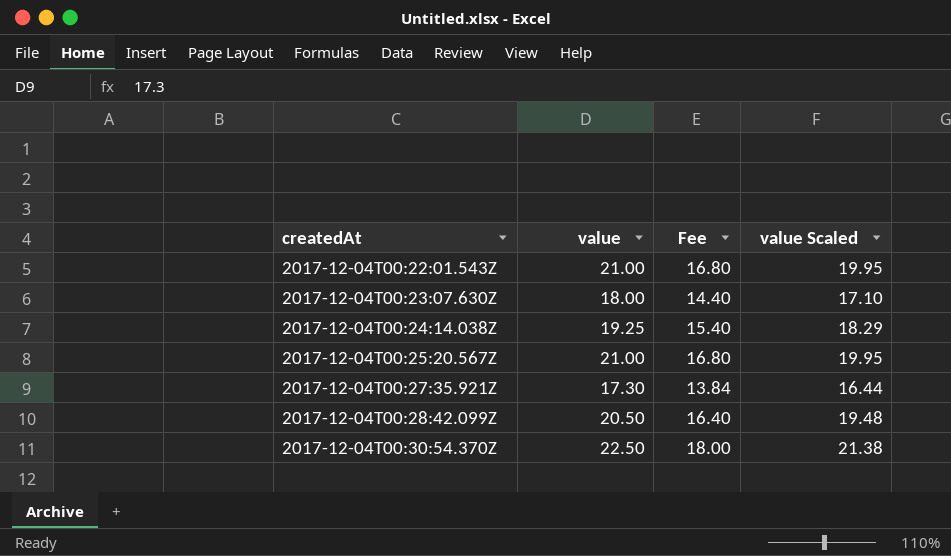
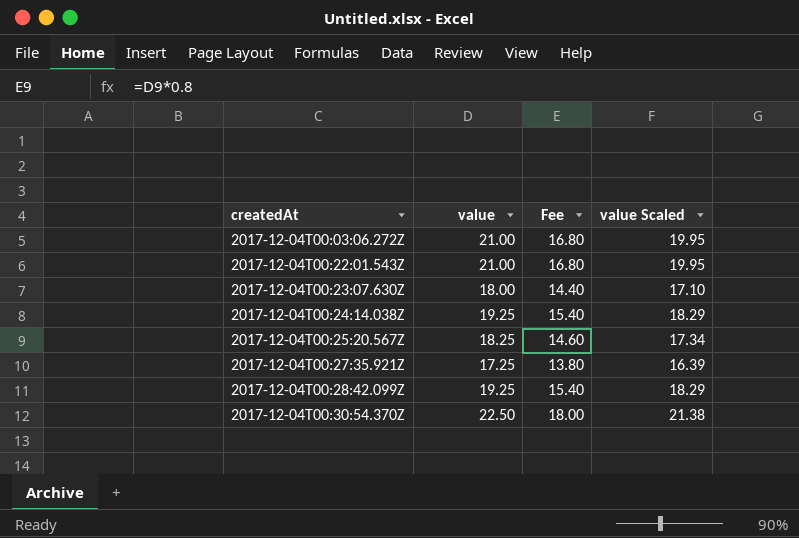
row 2017-12-04T00:03:06.272Z: none -> 21.00 | 16.80 | 19.95
2017-12-04T00:25:20.567Z | value: 21.00 -> 18.25
2017-12-04T00:25:20.567Z | Fee: 16.80 -> 14.60
2017-12-04T00:25:20.567Z | value Scaled: 19.95 -> 17.34
2017-12-04T00:27:35.921Z | value: 17.30 -> 17.25
2017-12-04T00:27:35.921Z | Fee: 13.84 -> 13.80
2017-12-04T00:27:35.921Z | value Scaled: 16.44 -> 16.39
2017-12-04T00:28:42.099Z | value: 20.50 -> 19.25
2017-12-04T00:28:42.099Z | Fee: 16.40 -> 15.40
2017-12-04T00:28:42.099Z | value Scaled: 19.48 -> 18.29

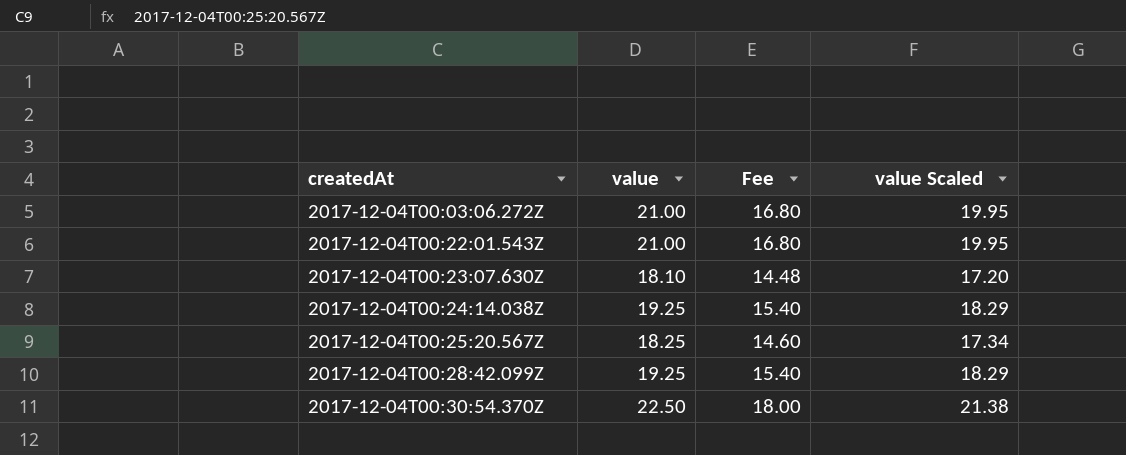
row 2017-12-04T00:27:35.921Z: 17.25 | 13.80 | 16.39 -> none
2017-12-04T00:23:07.630Z | value: 18.00 -> 18.10
2017-12-04T00:23:07.630Z | Fee: 14.40 -> 14.48
2017-12-04T00:23:07.630Z | value Scaled: 17.10 -> 17.20

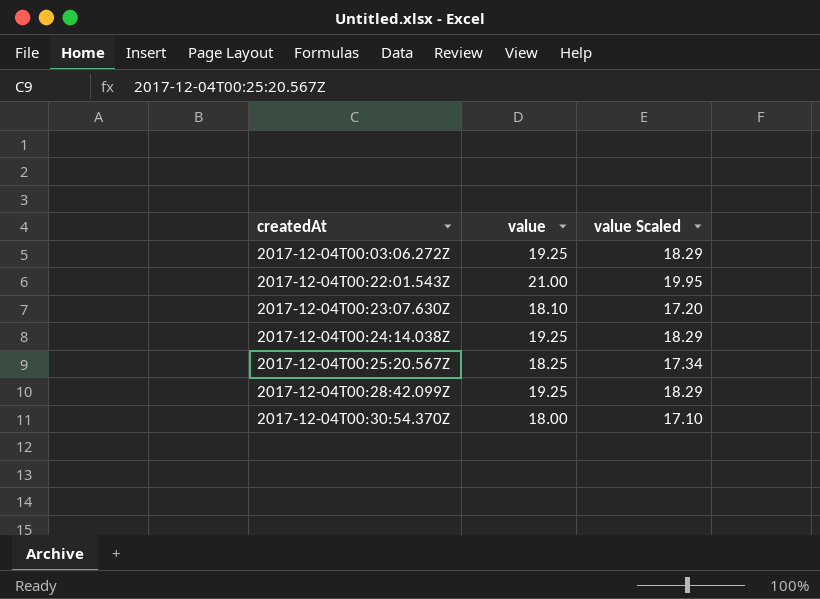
column Fee | formula: [value] * 0.8 -> none
2017-12-04T00:03:06.272Z | value: 21.00 -> 19.25
2017-12-04T00:03:06.272Z | value Scaled: 19.95 -> 18.29
2017-12-04T00:30:54.370Z | value: 22.50 -> 18.00
2017-12-04T00:30:54.370Z | value Scaled: 21.38 -> 17.10

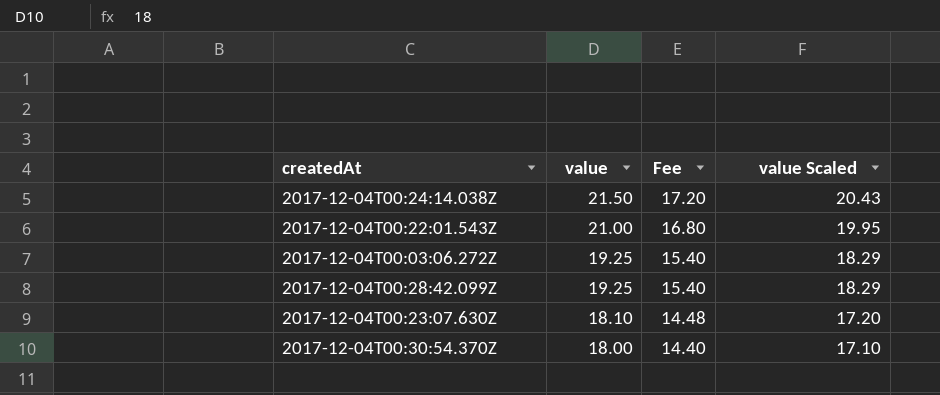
row order: createdAt ascending -> value descending
column Fee | formula: none -> [value] * 0.8
row 2017-12-04T00:25:20.567Z: 18.25 | 17.34 -> none
2017-12-04T00:24:14.038Z | value: 19.25 -> 21.50
2017-12-04T00:24:14.038Z | value Scaled: 18.29 -> 20.43

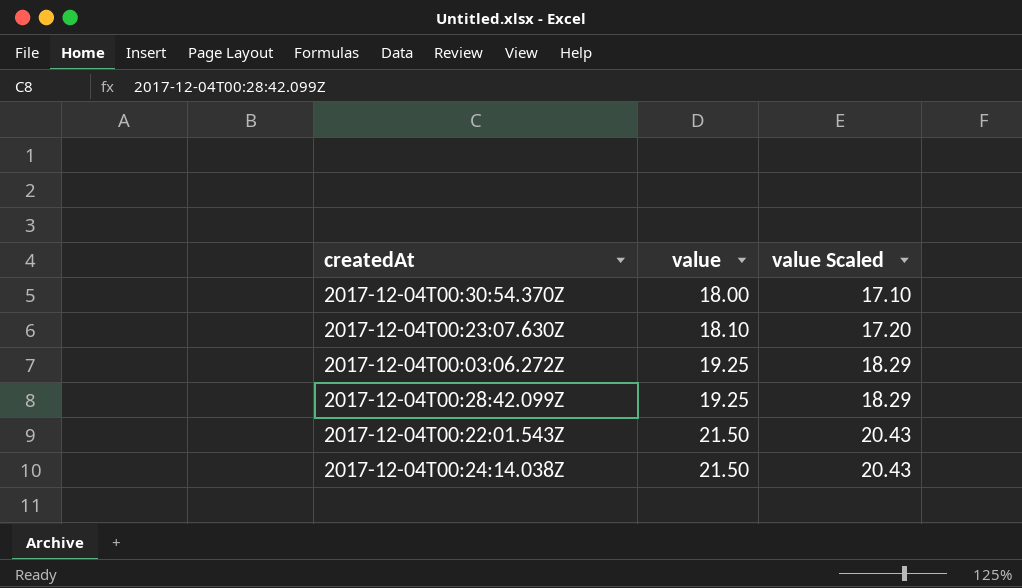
row order: value descending -> value ascending
column Fee | formula: [value] * 0.8 -> none
2017-12-04T00:22:01.543Z | value: 21.00 -> 21.50
2017-12-04T00:22:01.543Z | value Scaled: 19.95 -> 20.43

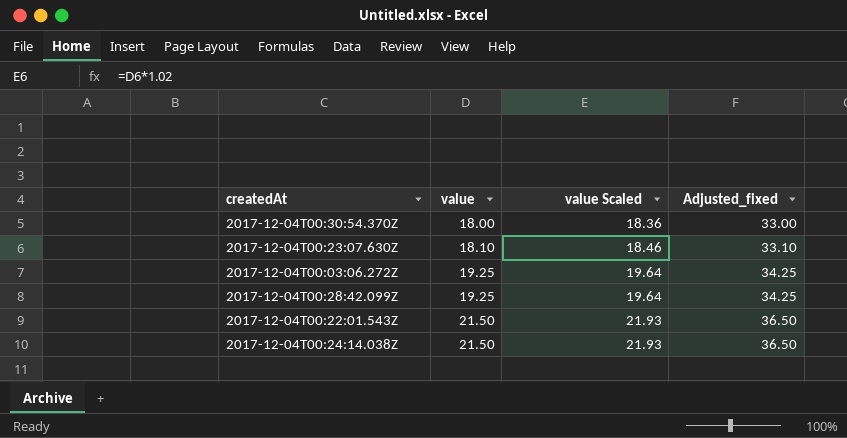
column value Scaled | formula: [value] * 0.95 -> [value] * 1.02
column Adjusted_fixed | formula: none -> [value] + 15

